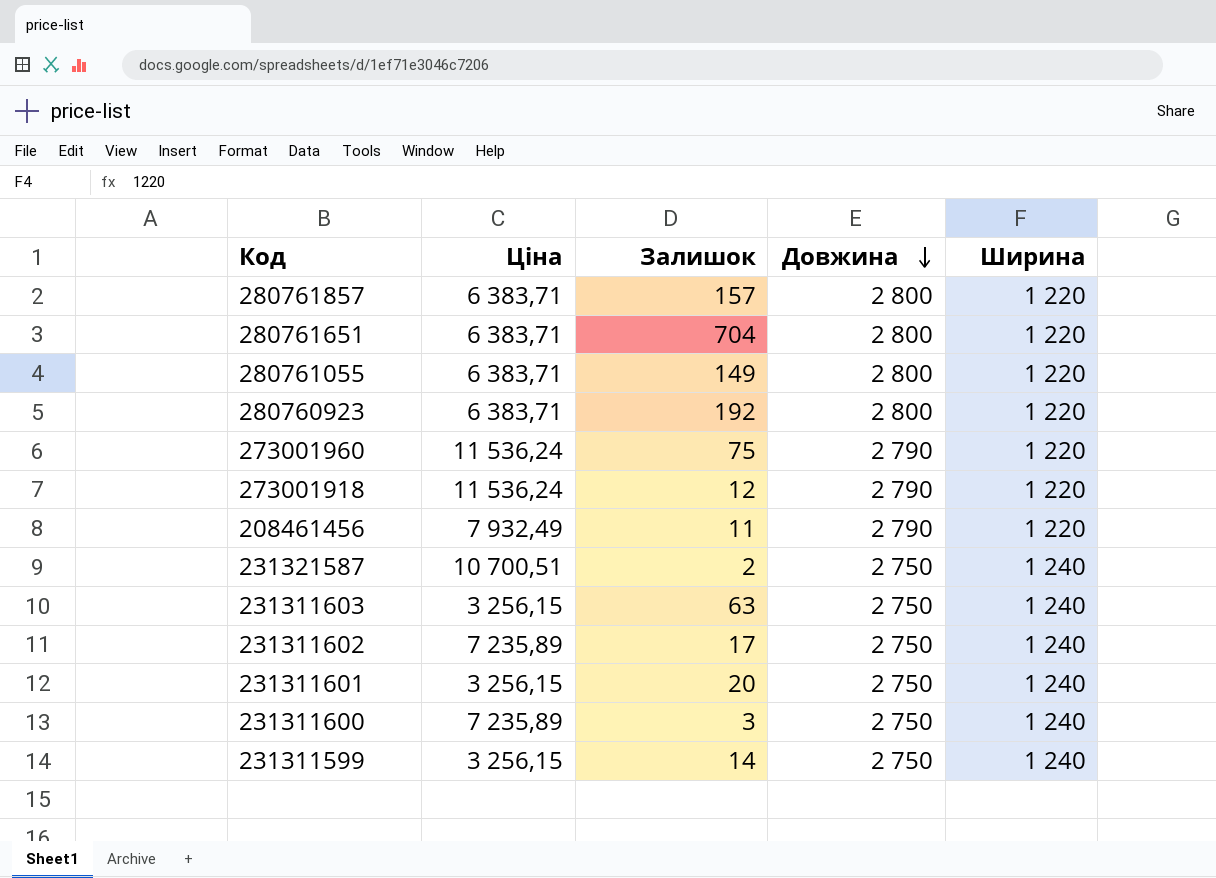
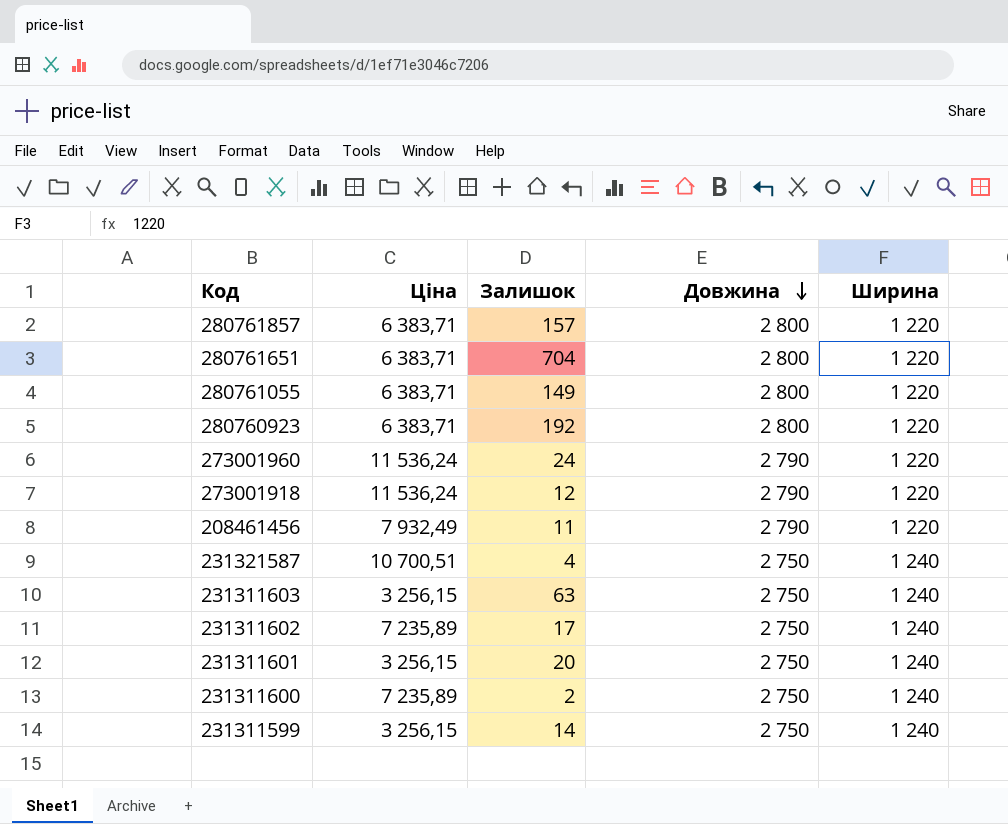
273001960 | Залишок: 75 -> 24
231321587 | Залишок: 2 -> 4
231311600 | Залишок: 3 -> 2

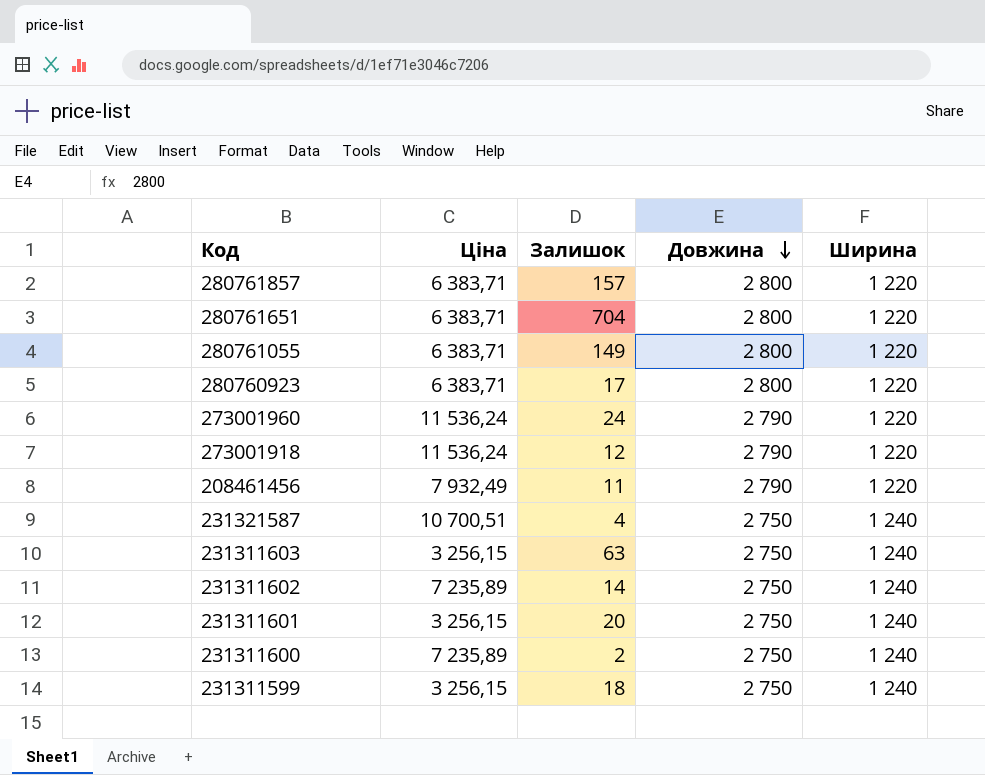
280760923 | Залишок: 192 -> 17
231311602 | Залишок: 17 -> 14
231311599 | Залишок: 14 -> 18

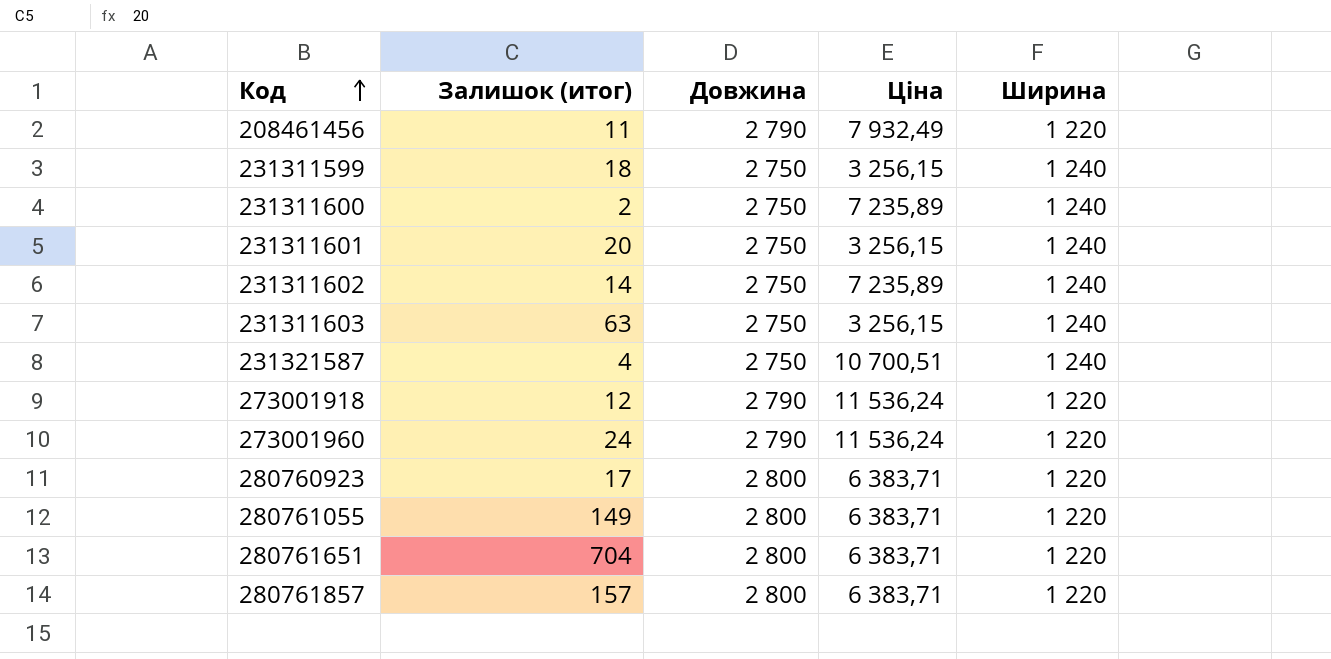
row order: Довжина descending -> Код ascending
column name: Залишок -> Залишок (итог)
column Ціна | position: 2 -> 4

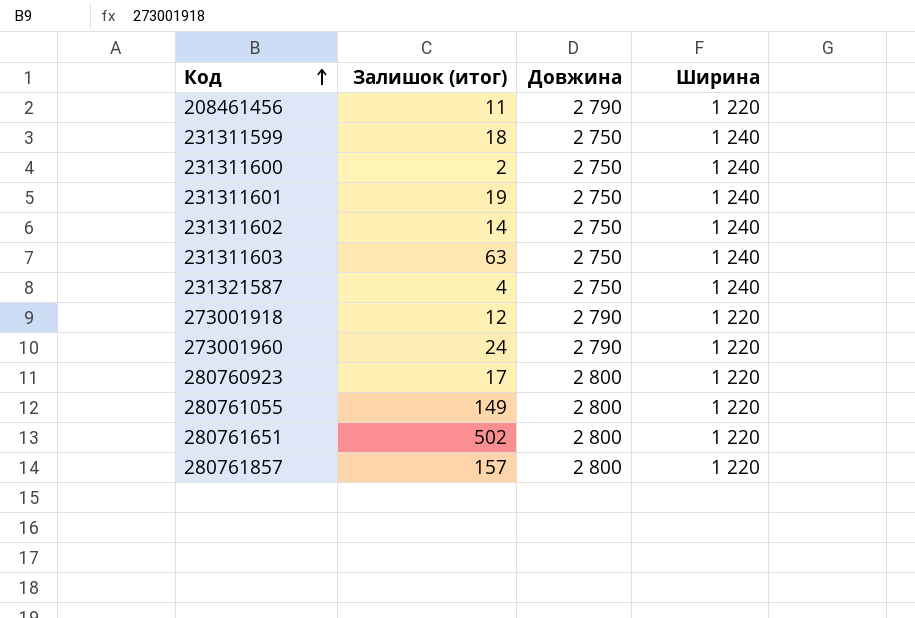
column Ціна | position: 4 -> none
231311601 | Залишок (итог): 20 -> 19
280761651 | Залишок (итог): 704 -> 502

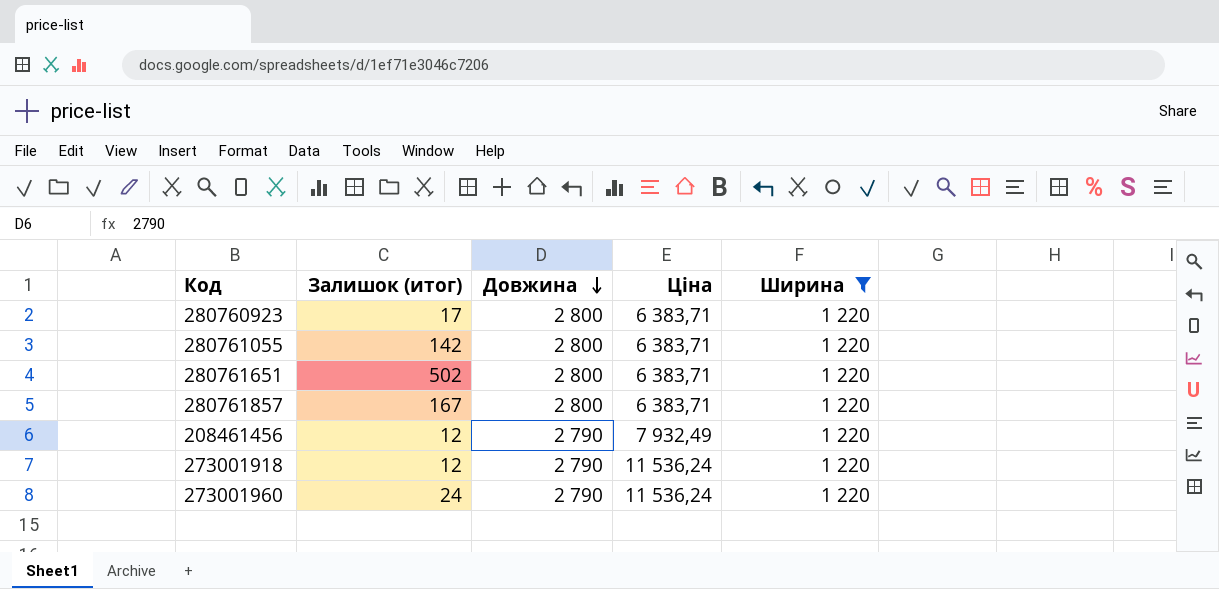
filter: none -> Ширина = 1 220
row order: Код ascending -> Довжина descending
column Ціна | position: none -> 4
280761055 | Залишок (итог): 149 -> 142
280761857 | Залишок (итог): 157 -> 167
208461456 | Залишок (итог): 11 -> 12

